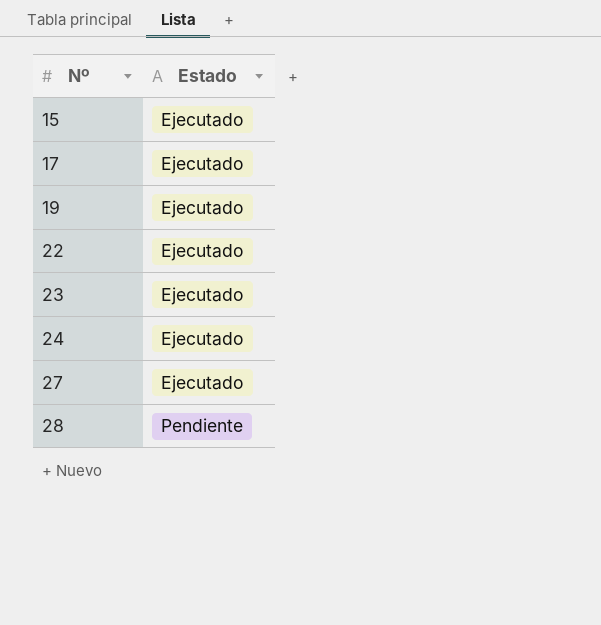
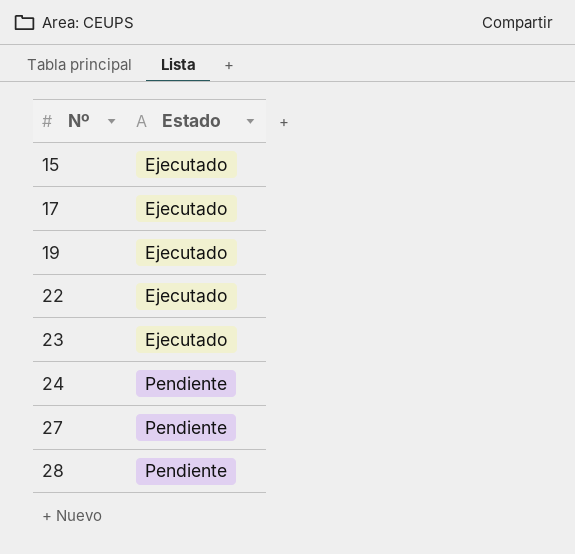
24 | Estado: Ejecutado -> Pendiente
27 | Estado: Ejecutado -> Pendiente

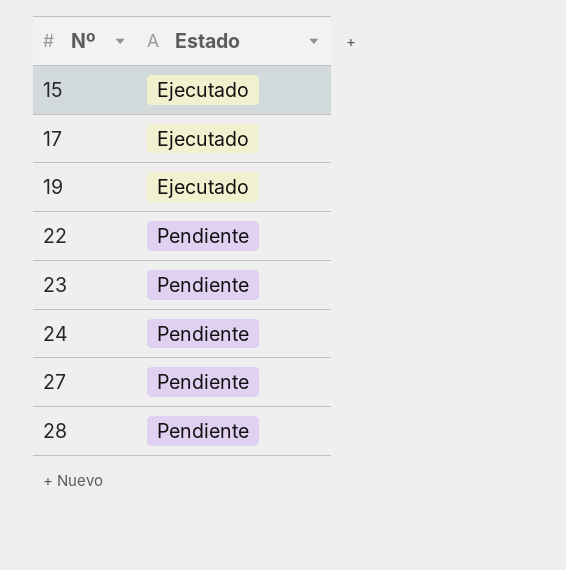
22 | Estado: Ejecutado -> Pendiente
23 | Estado: Ejecutado -> Pendiente

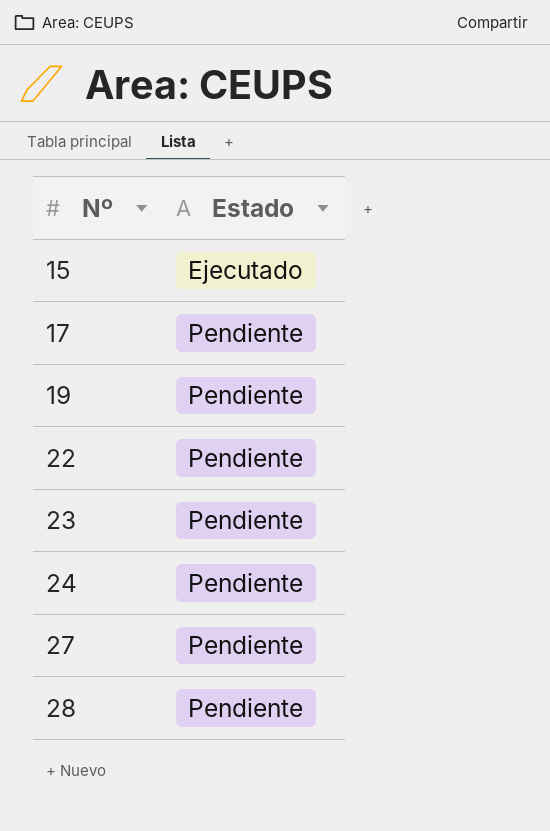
17 | Estado: Ejecutado -> Pendiente
19 | Estado: Ejecutado -> Pendiente

